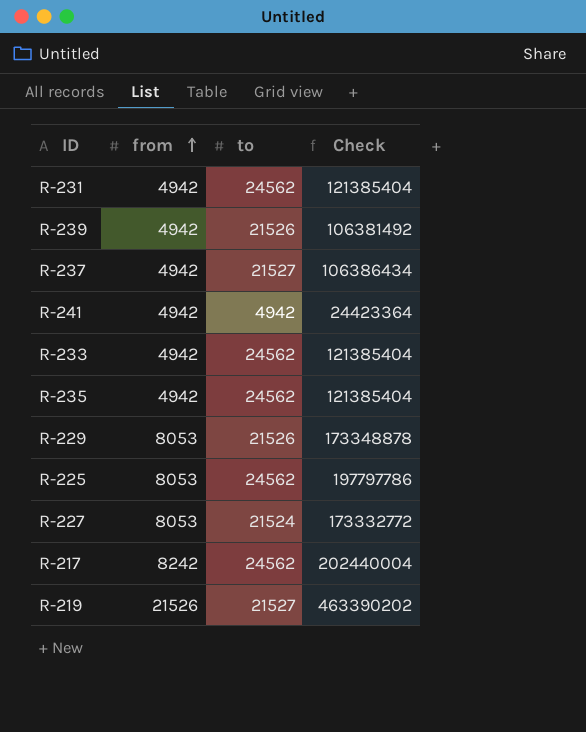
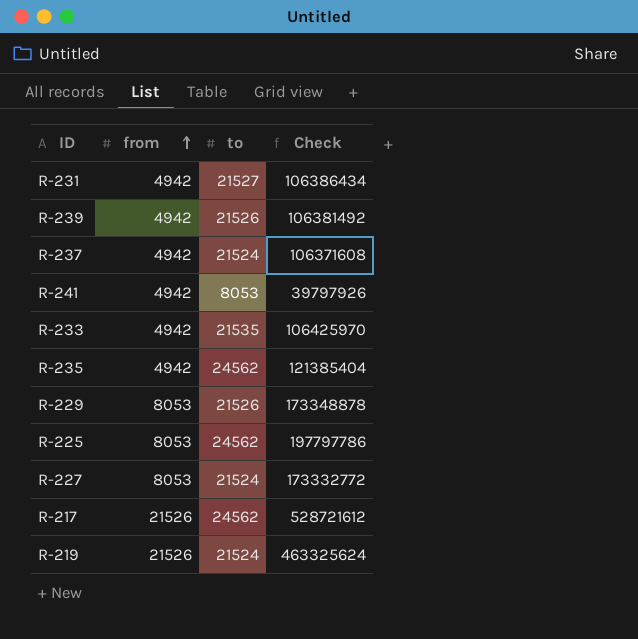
R-231 | to: 24562 -> 21527
R-231 | Check: 121385404 -> 106386434
R-237 | to: 21527 -> 21524
R-237 | Check: 106386434 -> 106371608
R-241 | to: 4942 -> 8053
R-241 | Check: 24423364 -> 39797926
R-233 | to: 24562 -> 21535
R-233 | Check: 121385404 -> 106425970
R-217 | from: 8242 -> 21526
R-217 | Check: 202440004 -> 528721612
R-219 | to: 21527 -> 21524
R-219 | Check: 463390202 -> 463325624

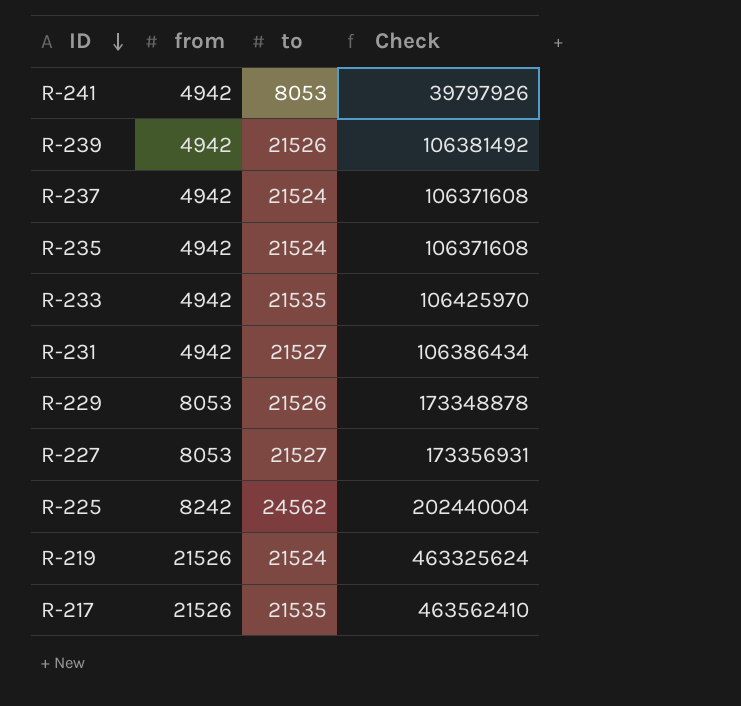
row order: from ascending -> ID descending
R-235 | to: 24562 -> 21524
R-235 | Check: 121385404 -> 106371608
R-227 | to: 21524 -> 21527
R-227 | Check: 173332772 -> 173356931
R-225 | from: 8053 -> 8242
R-225 | Check: 197797786 -> 202440004
R-217 | to: 24562 -> 21535
R-217 | Check: 528721612 -> 463562410

